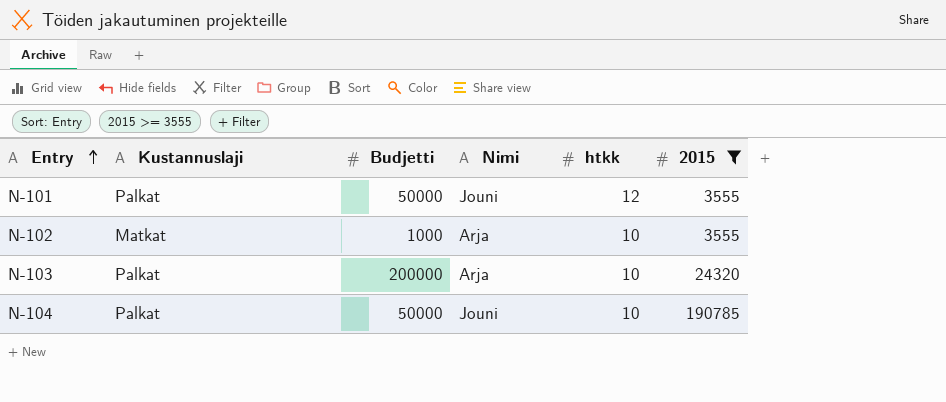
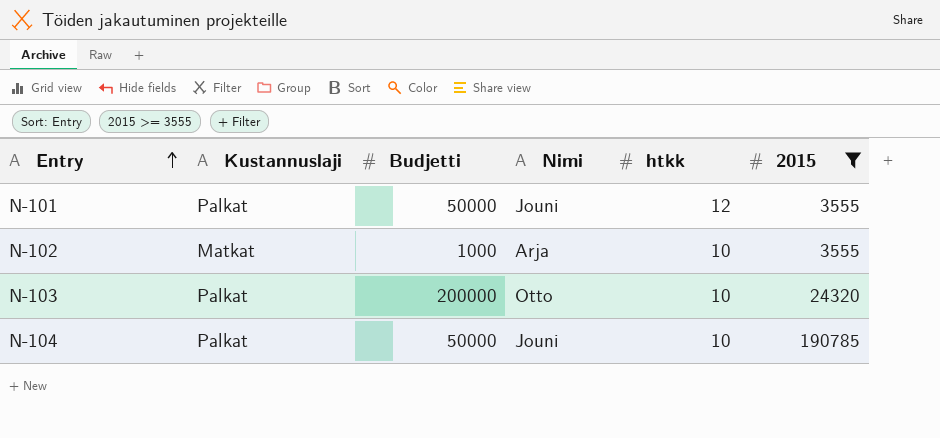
N-103 | Nimi: Arja -> Otto

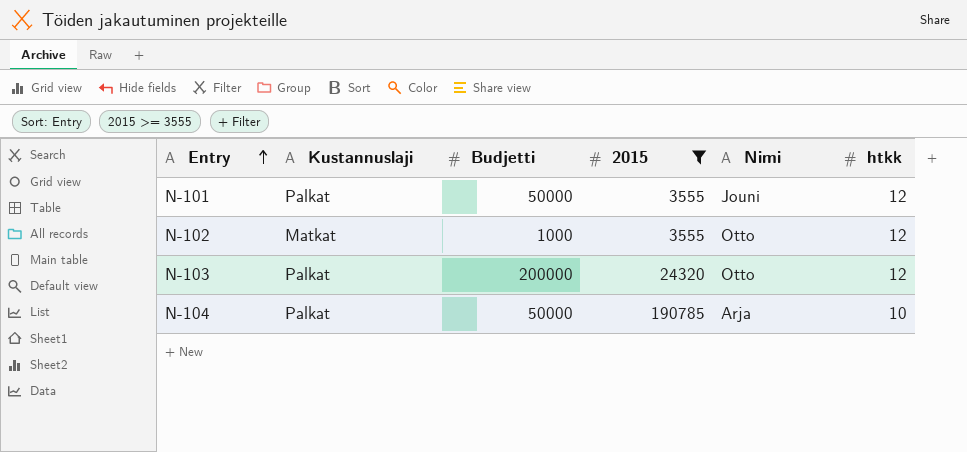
column 2015 | position: 6 -> 4
N-102 | Nimi: Arja -> Otto
N-102 | htkk: 10 -> 12
N-103 | htkk: 10 -> 12
N-104 | Nimi: Jouni -> Arja

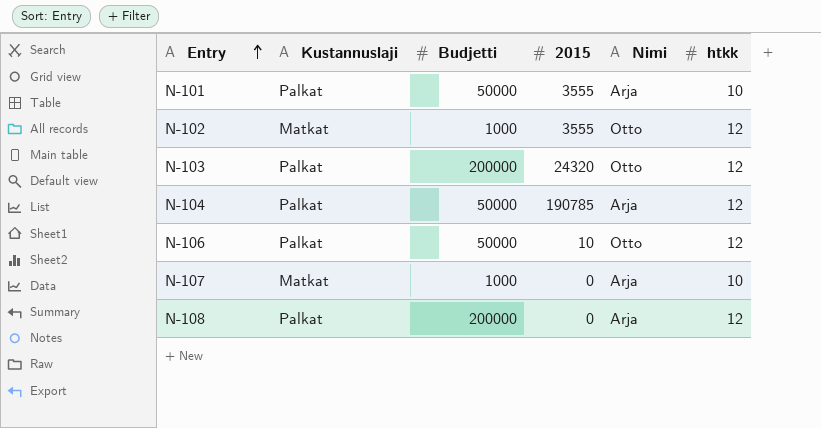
filter: 2015 >= 3555 -> none
N-101 | Nimi: Jouni -> Arja
N-101 | htkk: 12 -> 10
N-104 | htkk: 10 -> 12

